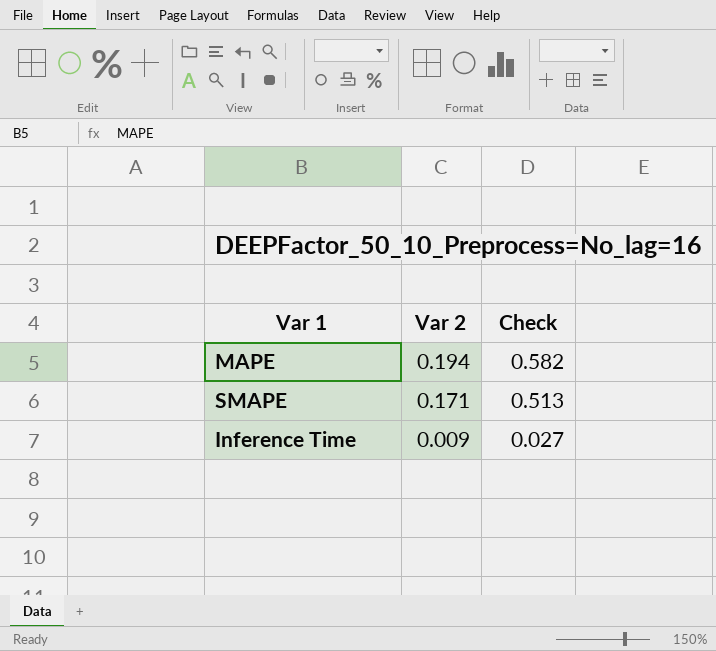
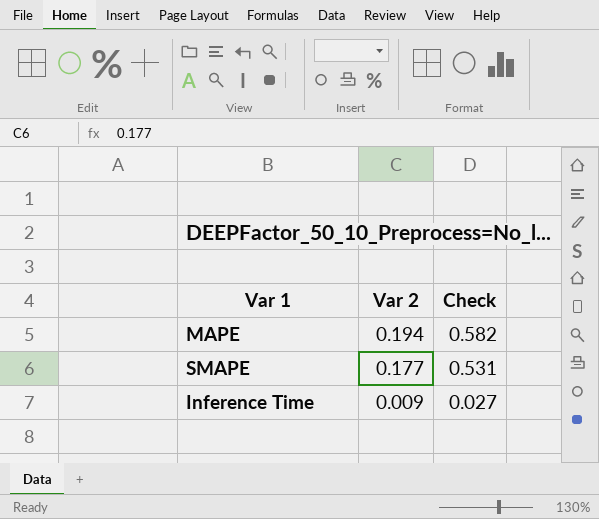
SMAPE | Var 2: 0.171 -> 0.177
SMAPE | Check: 0.513 -> 0.531

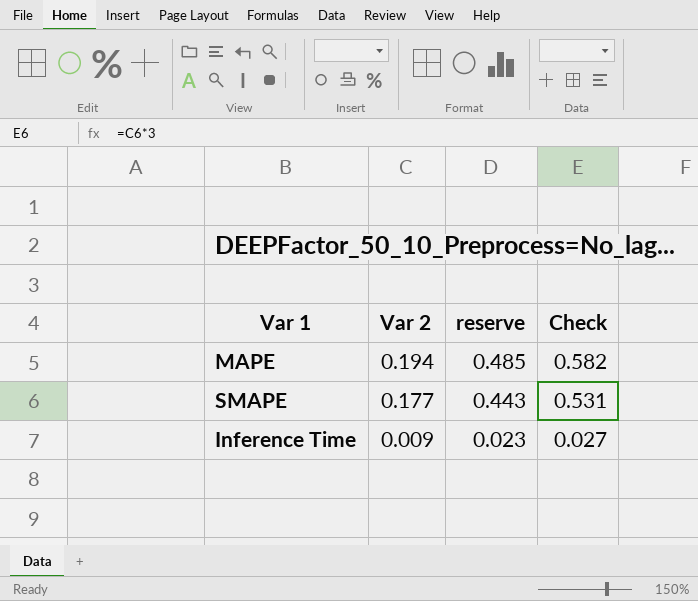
column reserve | formula: none -> [Var 2] * 2.5

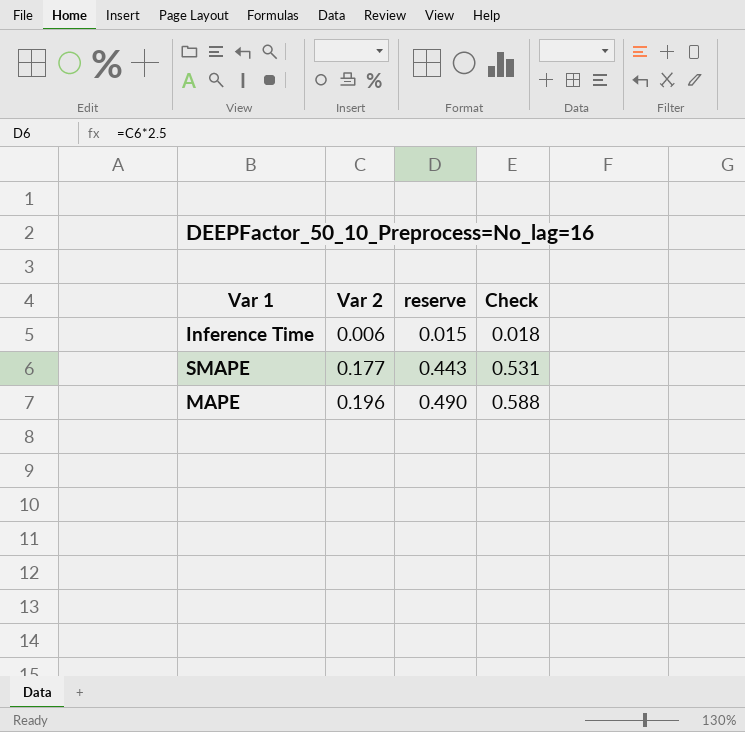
row order: Var 2 descending -> Var 2 ascending
Inference Time | Var 2: 0.009 -> 0.006
Inference Time | reserve: 0.023 -> 0.015
Inference Time | Check: 0.027 -> 0.018
MAPE | Var 2: 0.194 -> 0.196
MAPE | reserve: 0.485 -> 0.490
MAPE | Check: 0.582 -> 0.588

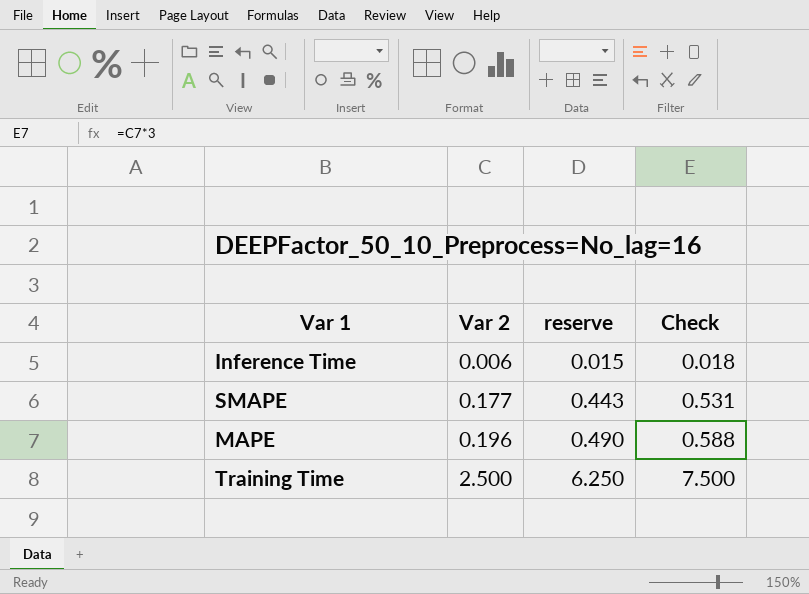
row Training Time: none -> 2.500 | 6.250 | 7.500

